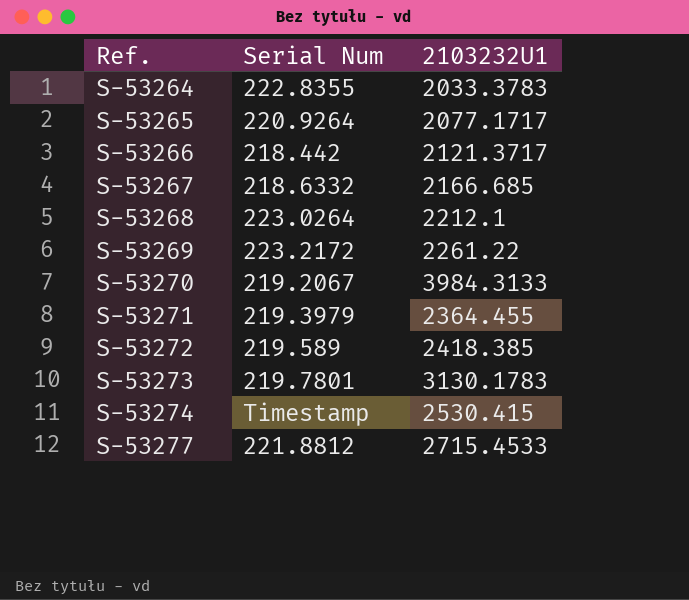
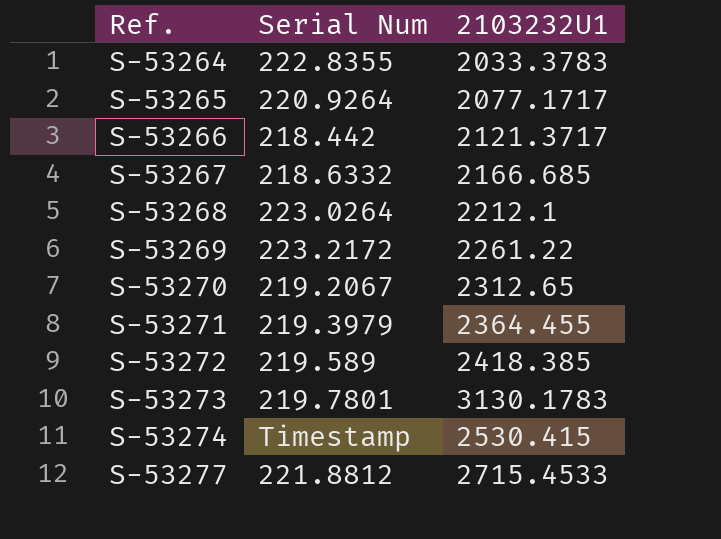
S-53270 | 2103232U1: 3984.3133 -> 2312.65

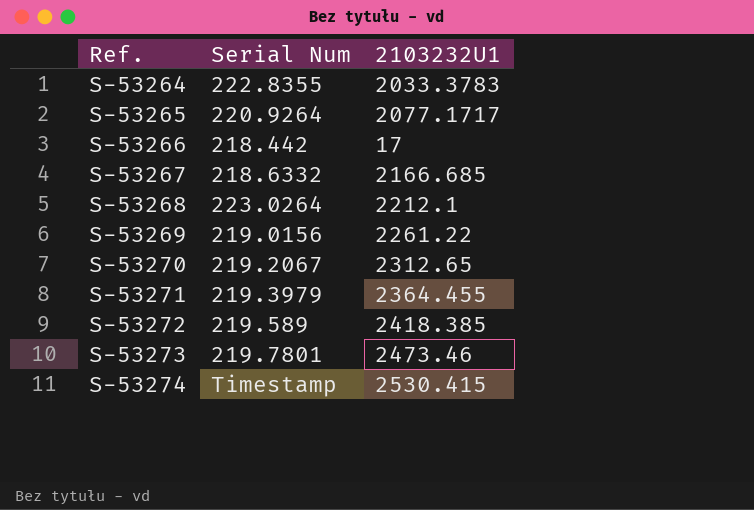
row S-53277: 221.8812 | 2715.4533 -> none
S-53266 | 2103232U1: 2121.3717 -> 17
S-53269 | Serial Num: 223.2172 -> 219.0156
S-53273 | 2103232U1: 3130.1783 -> 2473.46

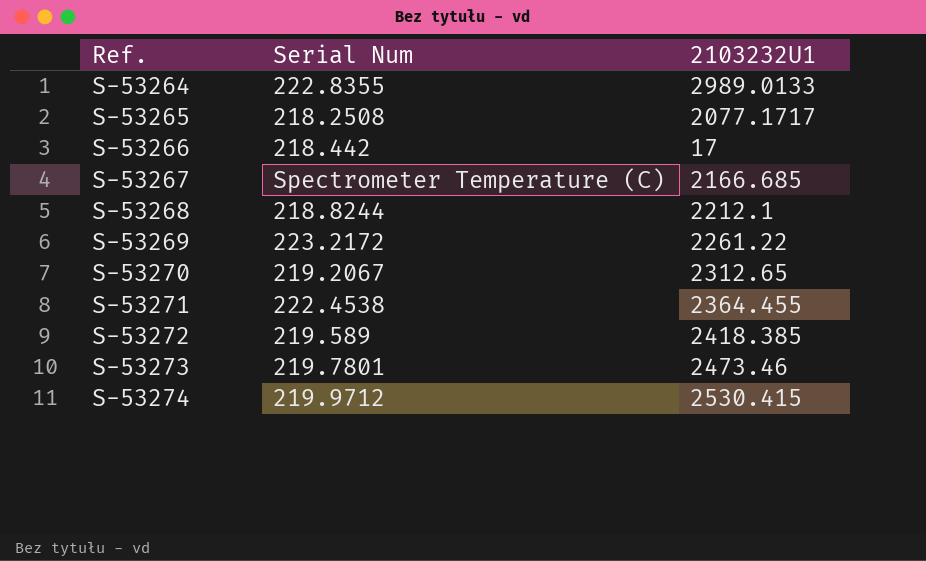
S-53264 | 2103232U1: 2033.3783 -> 2989.0133
S-53265 | Serial Num: 220.9264 -> 218.2508
S-53267 | Serial Num: 218.6332 -> Spectrometer Temperature (C)
S-53268 | Serial Num: 223.0264 -> 218.8244
S-53269 | Serial Num: 219.0156 -> 223.2172
S-53271 | Serial Num: 219.3979 -> 222.4538
S-53274 | Serial Num: Timestamp -> 219.9712

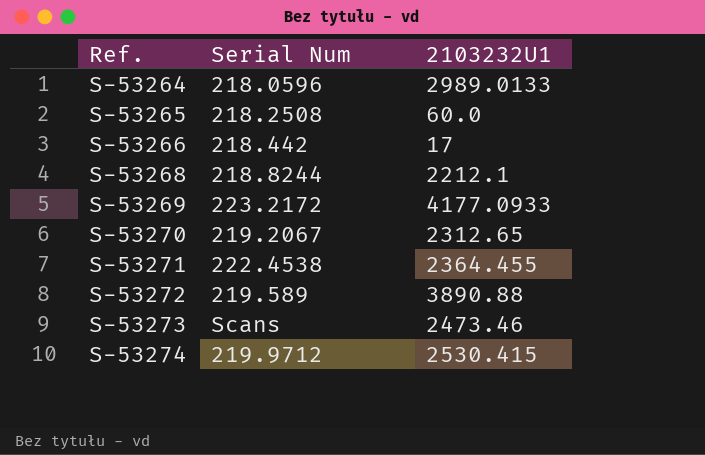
row S-53267: Spectrometer Temperature (C) | 2166.685 -> none
S-53264 | Serial Num: 222.8355 -> 218.0596
S-53265 | 2103232U1: 2077.1717 -> 60.0
S-53269 | 2103232U1: 2261.22 -> 4177.0933
S-53272 | 2103232U1: 2418.385 -> 3890.88
S-53273 | Serial Num: 219.7801 -> Scans

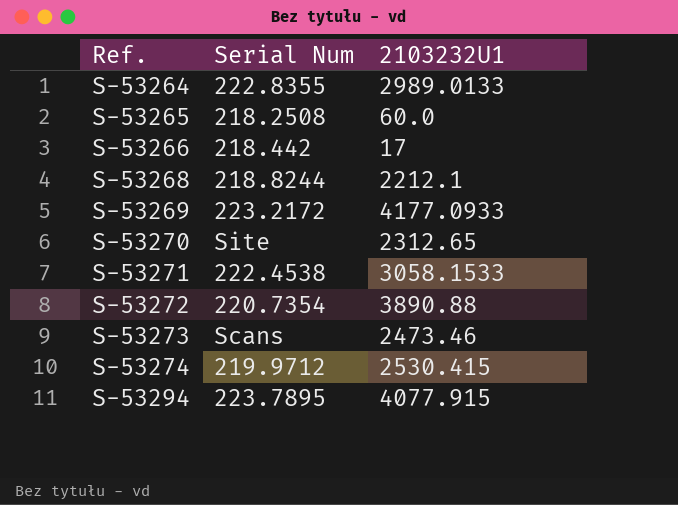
S-53264 | Serial Num: 218.0596 -> 222.8355
S-53270 | Serial Num: 219.2067 -> Site
S-53271 | 2103232U1: 2364.455 -> 3058.1533
S-53272 | Serial Num: 219.589 -> 220.7354
row S-53294: none -> 223.7895 | 4077.915

